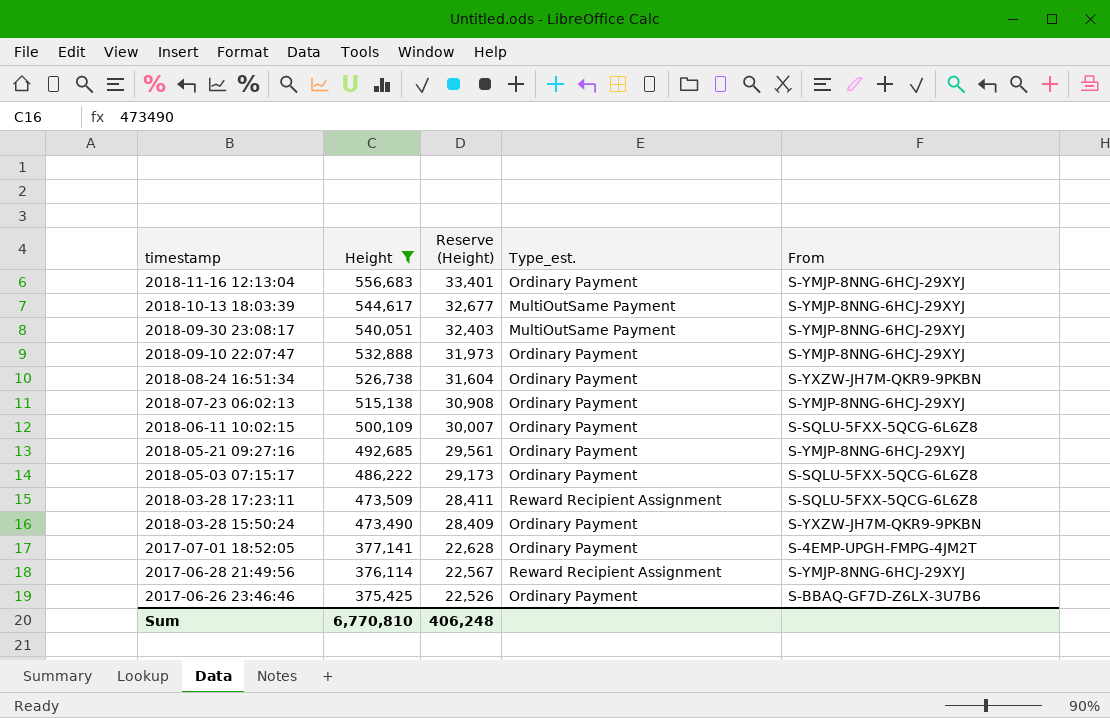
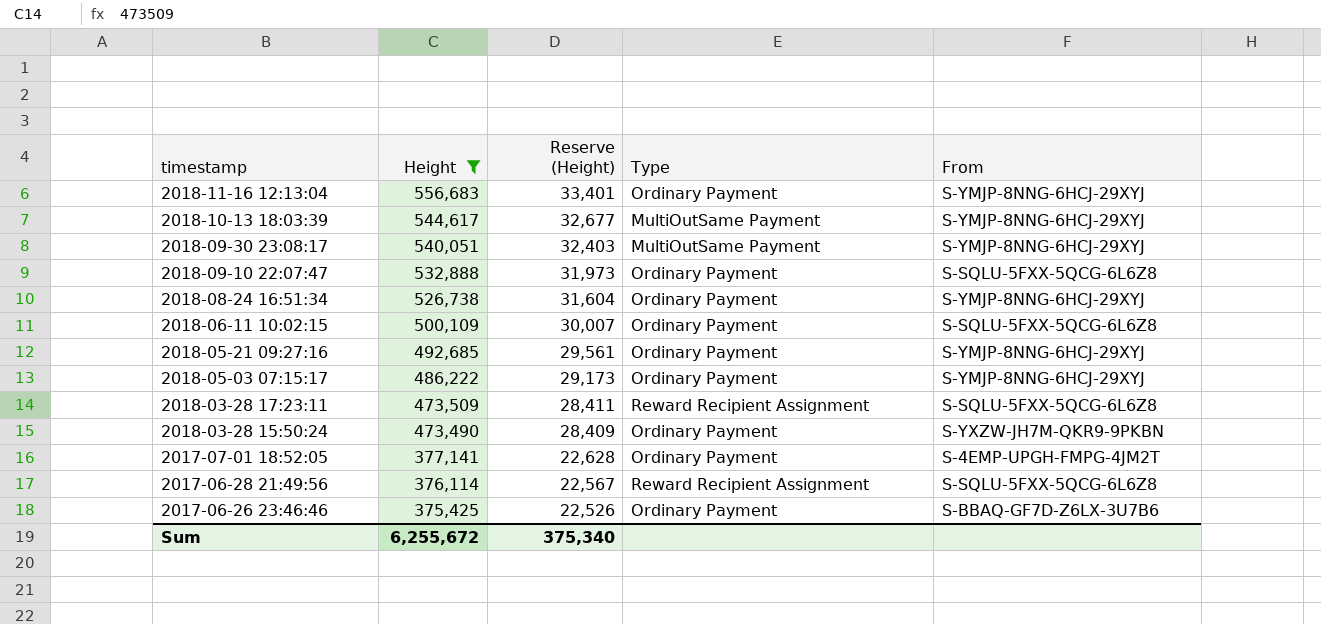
column name: Type_est. -> Type
row 2018-07-23 06:02:13: 515,138 | 30,908 | Ordinary Payment | S-YMJP-8NNG-6HCJ-29XYJ -> none
2018-09-10 22:07:47 | From: S-YMJP-8NNG-6HCJ-29XYJ -> S-SQLU-5FXX-5QCG-6L6Z8
2018-08-24 16:51:34 | From: S-YXZW-JH7M-QKR9-9PKBN -> S-YMJP-8NNG-6HCJ-29XYJ
2018-05-03 07:15:17 | From: S-SQLU-5FXX-5QCG-6L6Z8 -> S-YMJP-8NNG-6HCJ-29XYJ
2017-06-28 21:49:56 | From: S-YMJP-8NNG-6HCJ-29XYJ -> S-SQLU-5FXX-5QCG-6L6Z8
Sum | Height: 6,770,810 -> 6,255,672
Sum | Reserve (Height): 406,248 -> 375,340

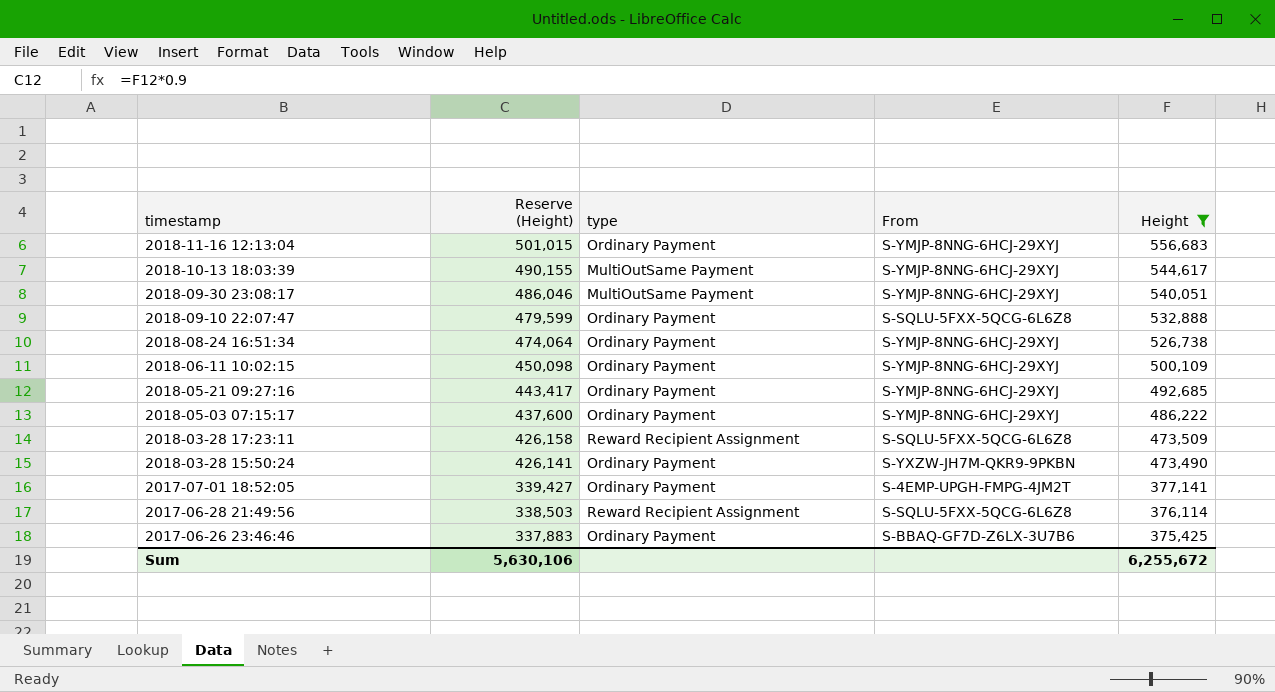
column Reserve (Height) | formula: [Height] * 0.06 -> [Height] * 0.9
column name: Type -> type
column Height | position: 2 -> 5
2018-06-11 10:02:15 | From: S-SQLU-5FXX-5QCG-6L6Z8 -> S-YMJP-8NNG-6HCJ-29XYJ
Sum | Reserve (Height): 375,340 -> 5,630,106

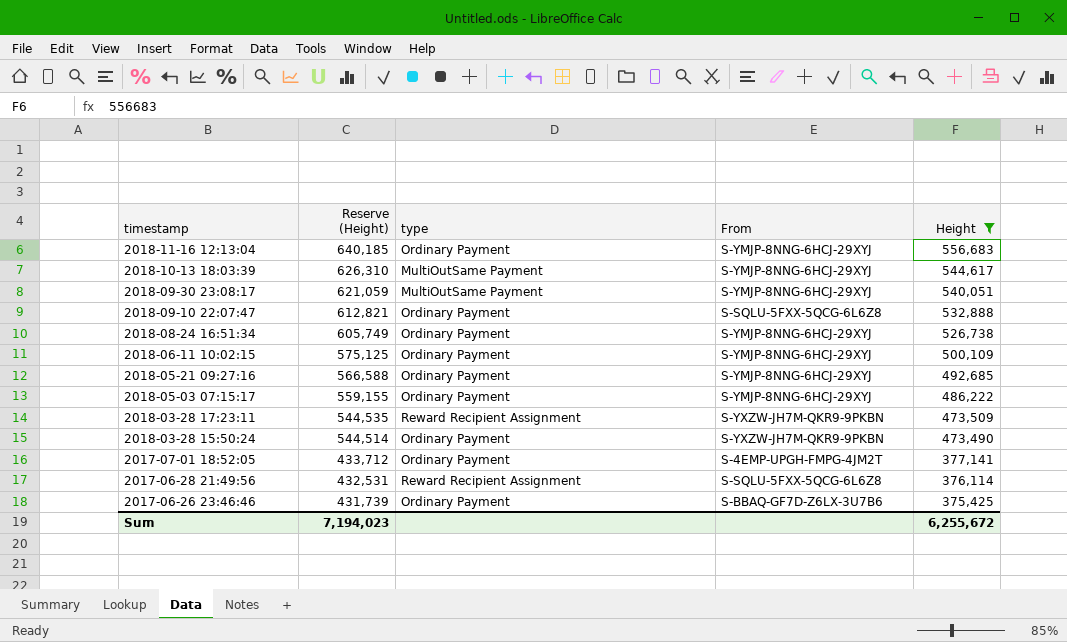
column Reserve (Height) | formula: [Height] * 0.9 -> [Height] * 1.15
2018-03-28 17:23:11 | From: S-SQLU-5FXX-5QCG-6L6Z8 -> S-YXZW-JH7M-QKR9-9PKBN
Sum | Reserve (Height): 5,630,106 -> 7,194,023

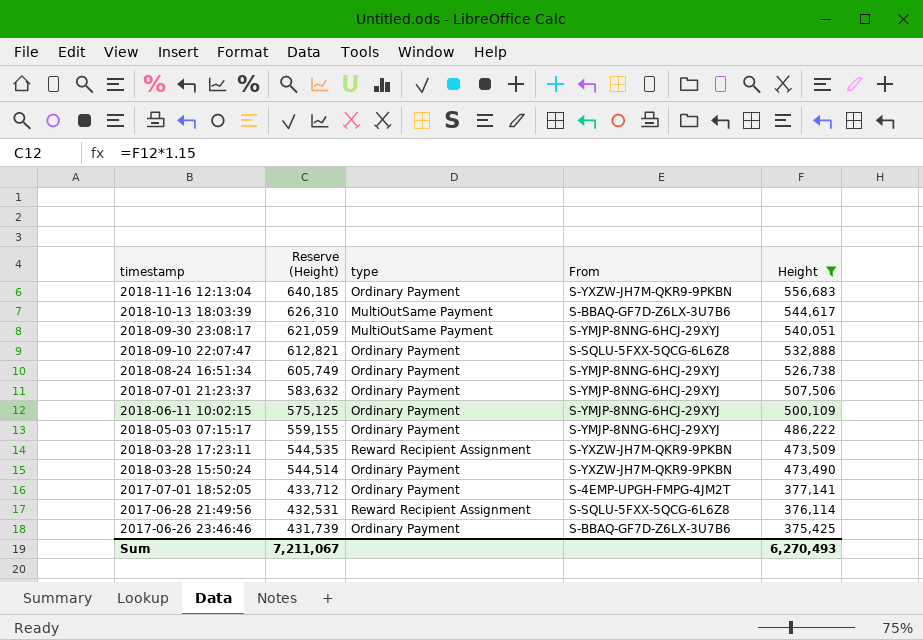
row 2018-05-21 09:27:16: 566,588 | Ordinary Payment | S-YMJP-8NNG-6HCJ-29XYJ | 492,685 -> none
2018-11-16 12:13:04 | From: S-YMJP-8NNG-6HCJ-29XYJ -> S-YXZW-JH7M-QKR9-9PKBN
2018-10-13 18:03:39 | From: S-YMJP-8NNG-6HCJ-29XYJ -> S-BBAQ-GF7D-Z6LX-3U7B6
row 2018-07-01 21:23:37: none -> 583,632 | Ordinary Payment | S-YMJP-8NNG-6HCJ-29XYJ | 507,506
Sum | Reserve (Height): 7,194,023 -> 7,211,067
Sum | Height: 6,255,672 -> 6,270,493

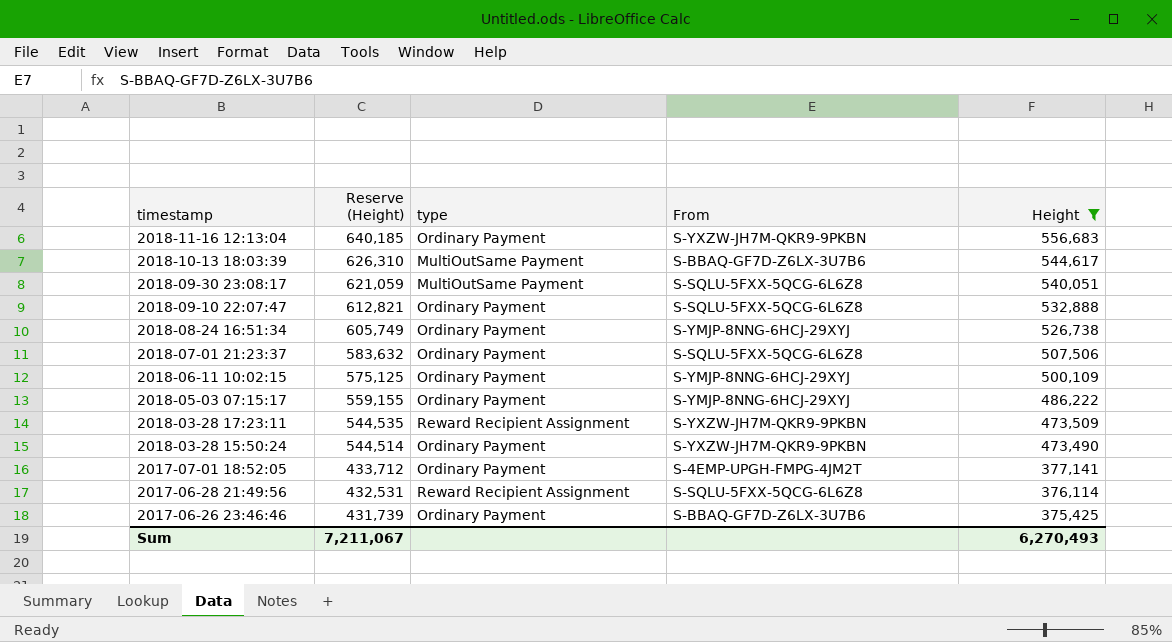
2018-09-30 23:08:17 | From: S-YMJP-8NNG-6HCJ-29XYJ -> S-SQLU-5FXX-5QCG-6L6Z8
2018-07-01 21:23:37 | From: S-YMJP-8NNG-6HCJ-29XYJ -> S-SQLU-5FXX-5QCG-6L6Z8

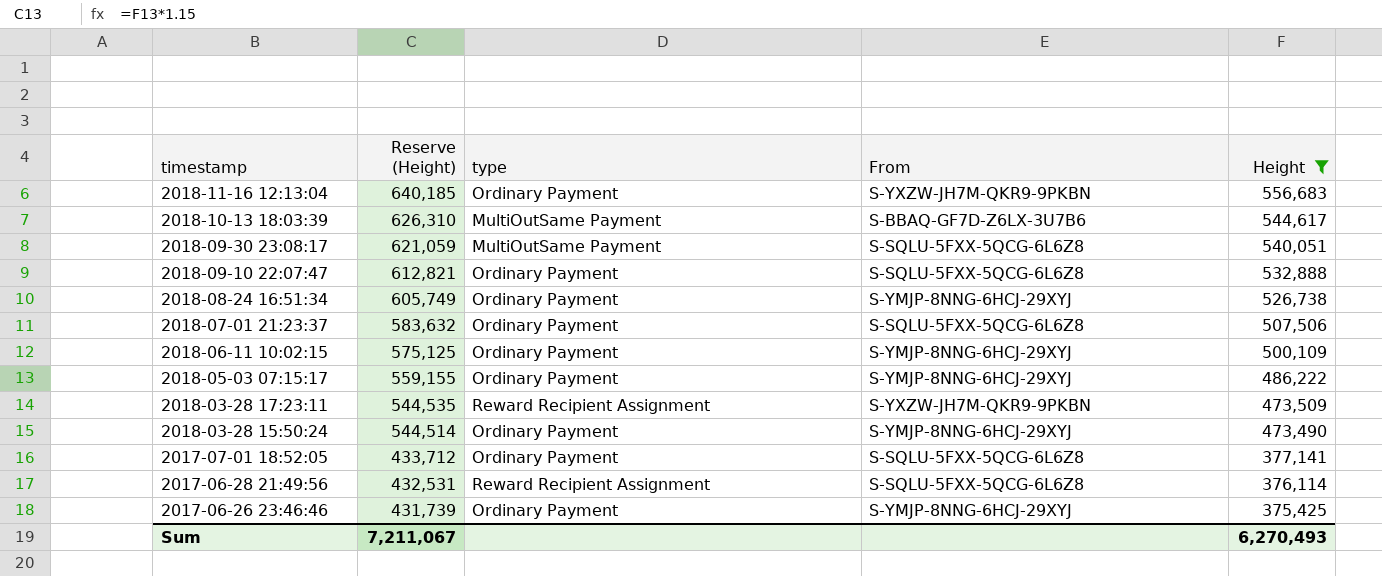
2018-03-28 15:50:24 | From: S-YXZW-JH7M-QKR9-9PKBN -> S-YMJP-8NNG-6HCJ-29XYJ
2017-07-01 18:52:05 | From: S-4EMP-UPGH-FMPG-4JM2T -> S-SQLU-5FXX-5QCG-6L6Z8
2017-06-26 23:46:46 | From: S-BBAQ-GF7D-Z6LX-3U7B6 -> S-YMJP-8NNG-6HCJ-29XYJ

